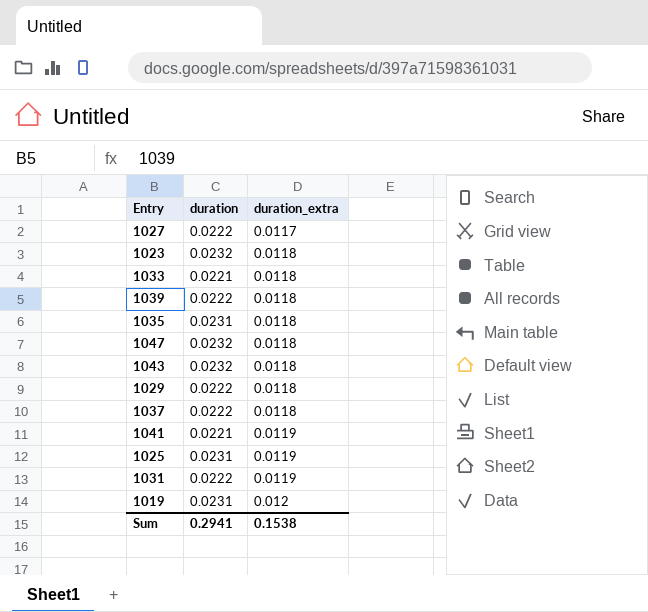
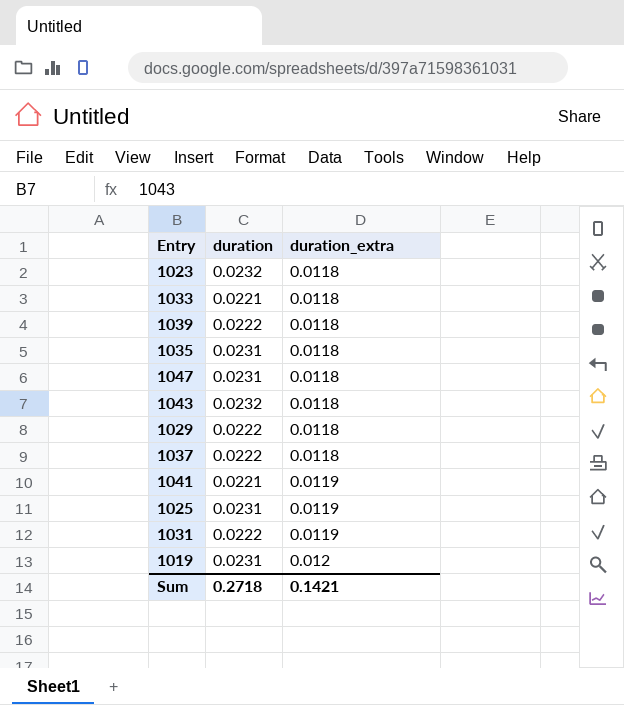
row 1027: 0.0222 | 0.0117 -> none
1047 | duration: 0.0232 -> 0.0231
Sum | duration: 0.2941 -> 0.2718
Sum | duration_extra: 0.1538 -> 0.1421

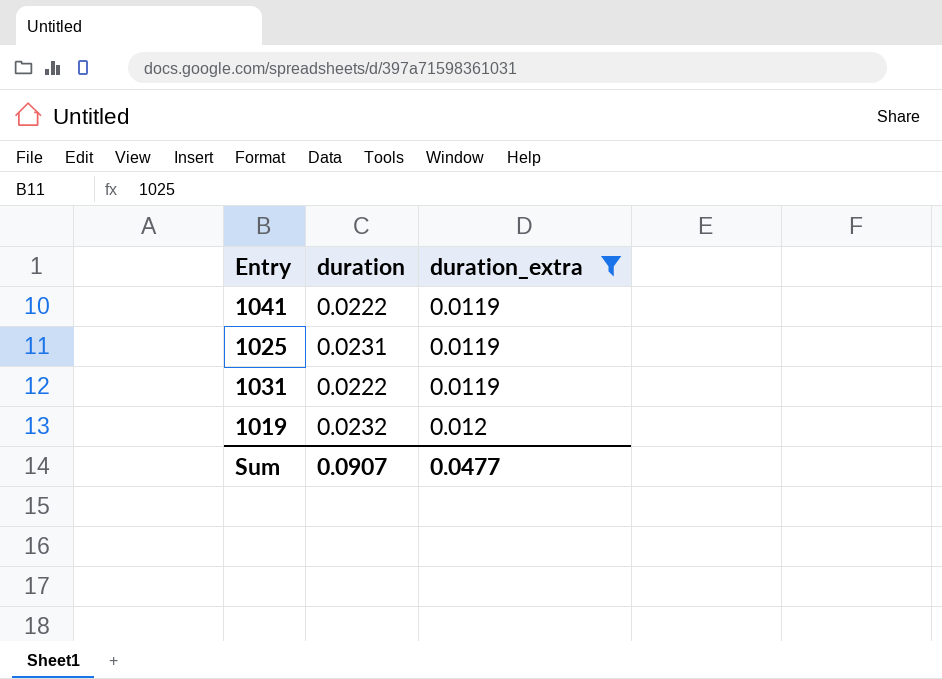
filter: none -> duration_extra != 0.0118
1041 | duration: 0.0221 -> 0.0222
1019 | duration: 0.0231 -> 0.0232
Sum | duration: 0.2718 -> 0.0907
Sum | duration_extra: 0.1421 -> 0.0477

